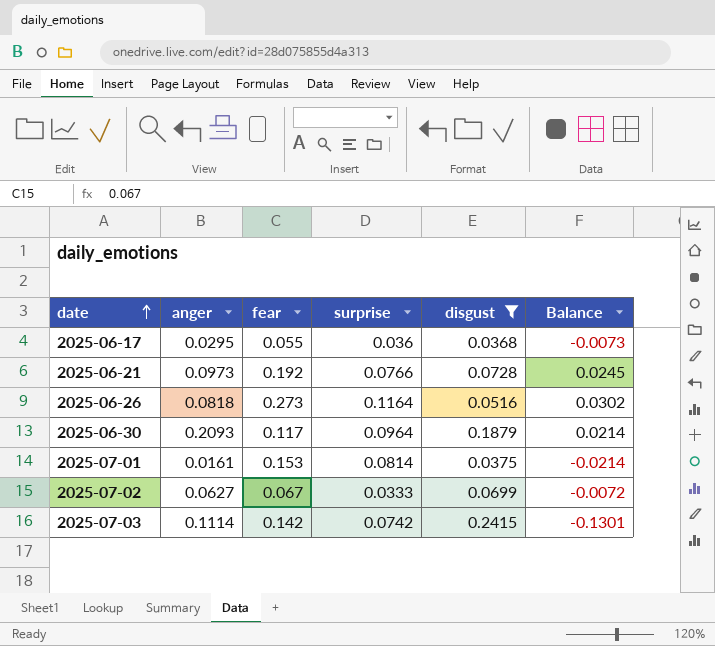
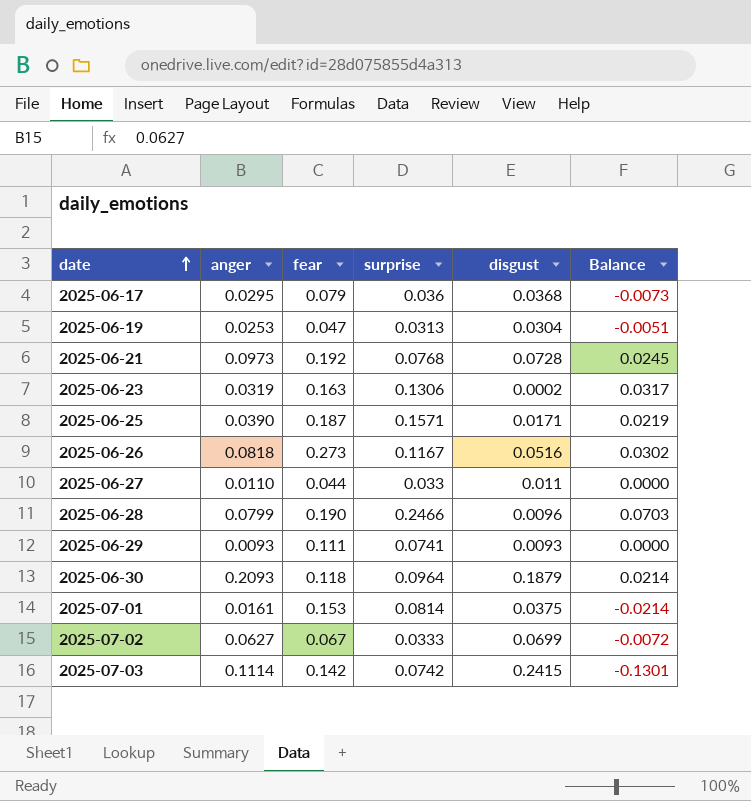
filter: disgust >= 0.0368 -> none
2025-06-17 | fear: 0.055 -> 0.079
2025-06-21 | surprise: 0.0766 -> 0.0768
2025-06-26 | surprise: 0.1164 -> 0.1167
2025-06-30 | fear: 0.117 -> 0.118

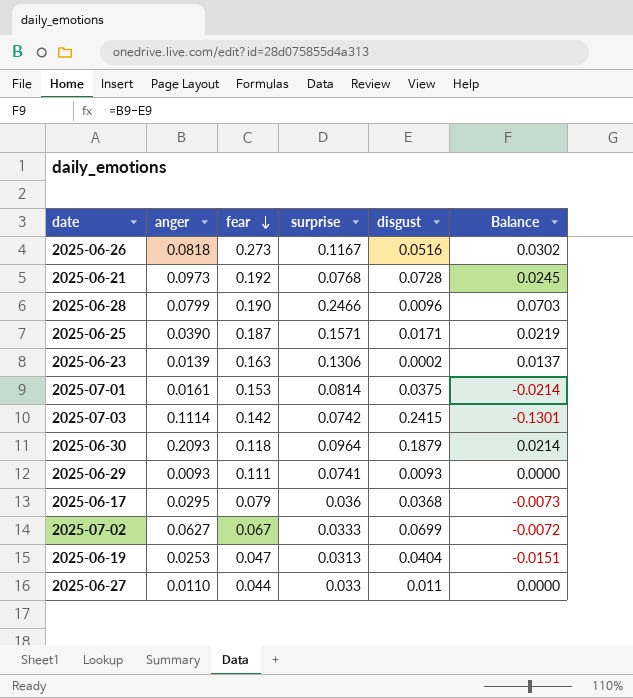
row order: date ascending -> fear descending
2025-06-23 | anger: 0.0319 -> 0.0139
2025-06-23 | Balance: 0.0317 -> 0.0137
2025-06-19 | disgust: 0.0304 -> 0.0404
2025-06-19 | Balance: -0.0051 -> -0.0151

